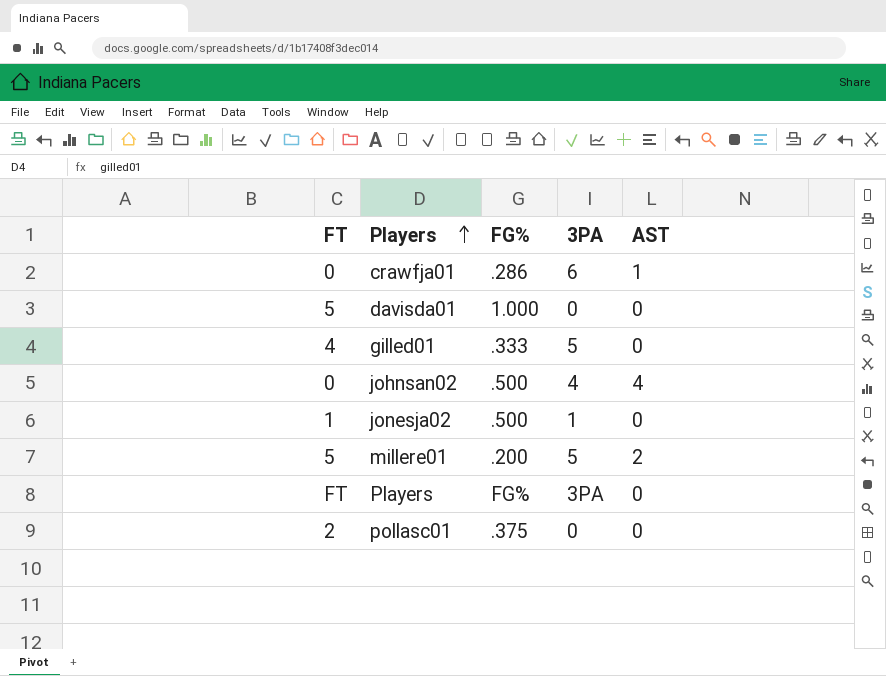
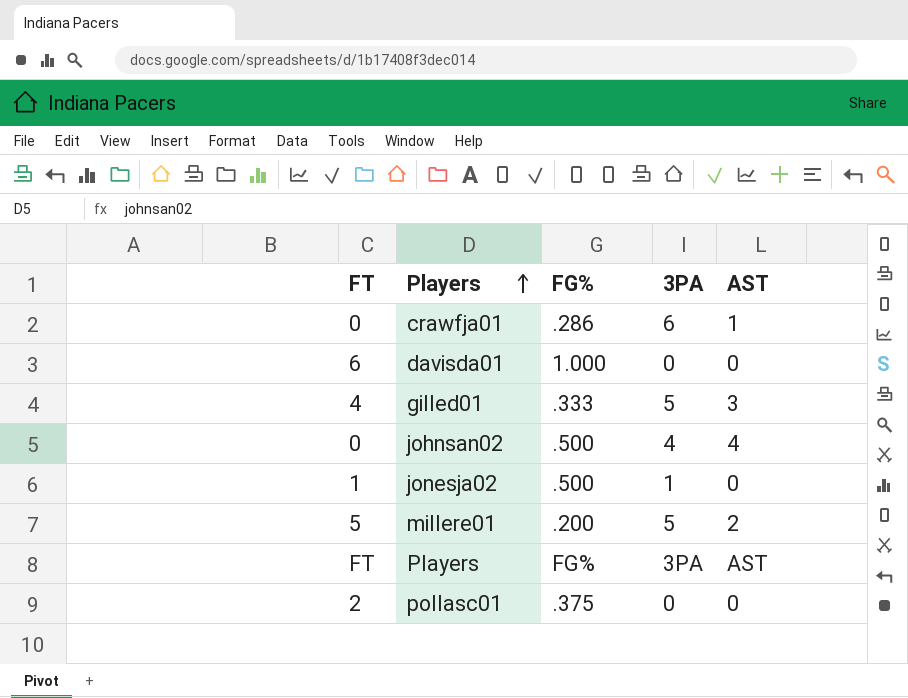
davisda01 | FT: 5 -> 6
gilled01 | AST: 0 -> 3
Players | AST: 0 -> AST

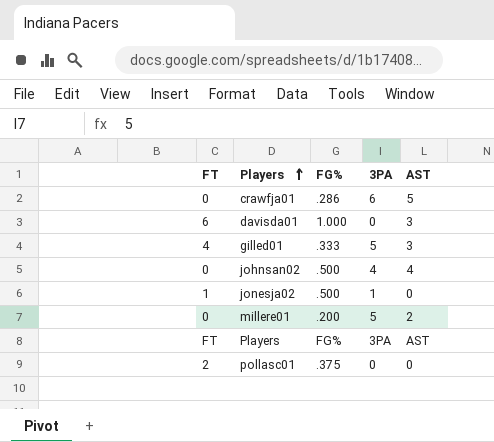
crawfja01 | AST: 1 -> 5
davisda01 | AST: 0 -> 3
millere01 | FT: 5 -> 0

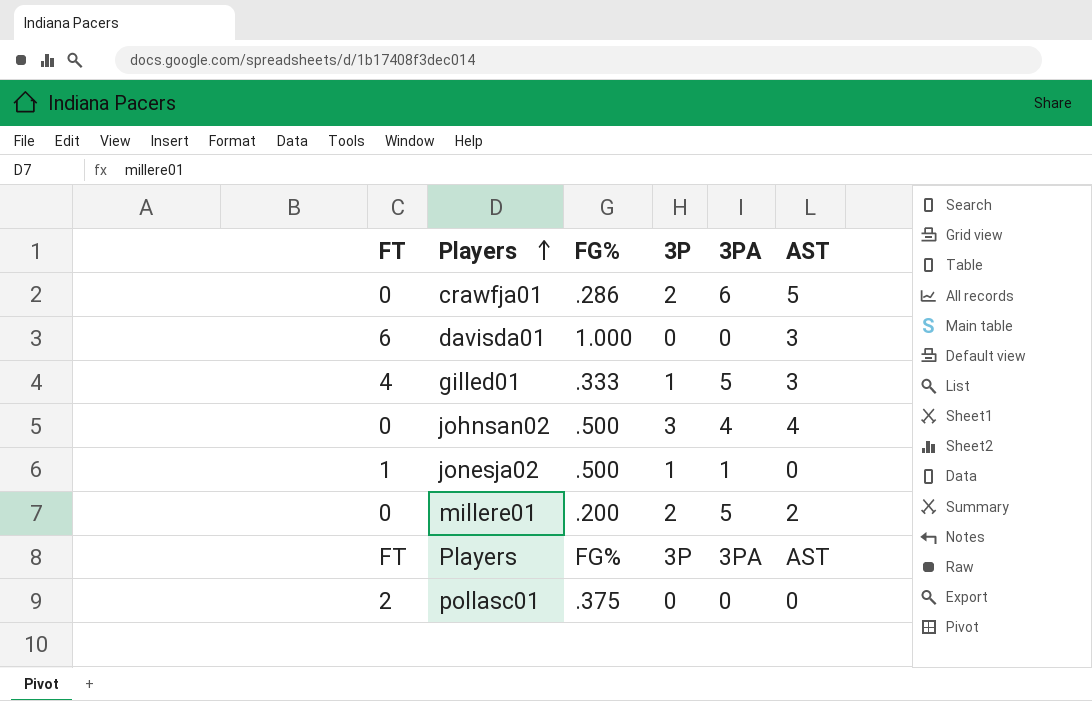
column 3P | position: none -> 4

